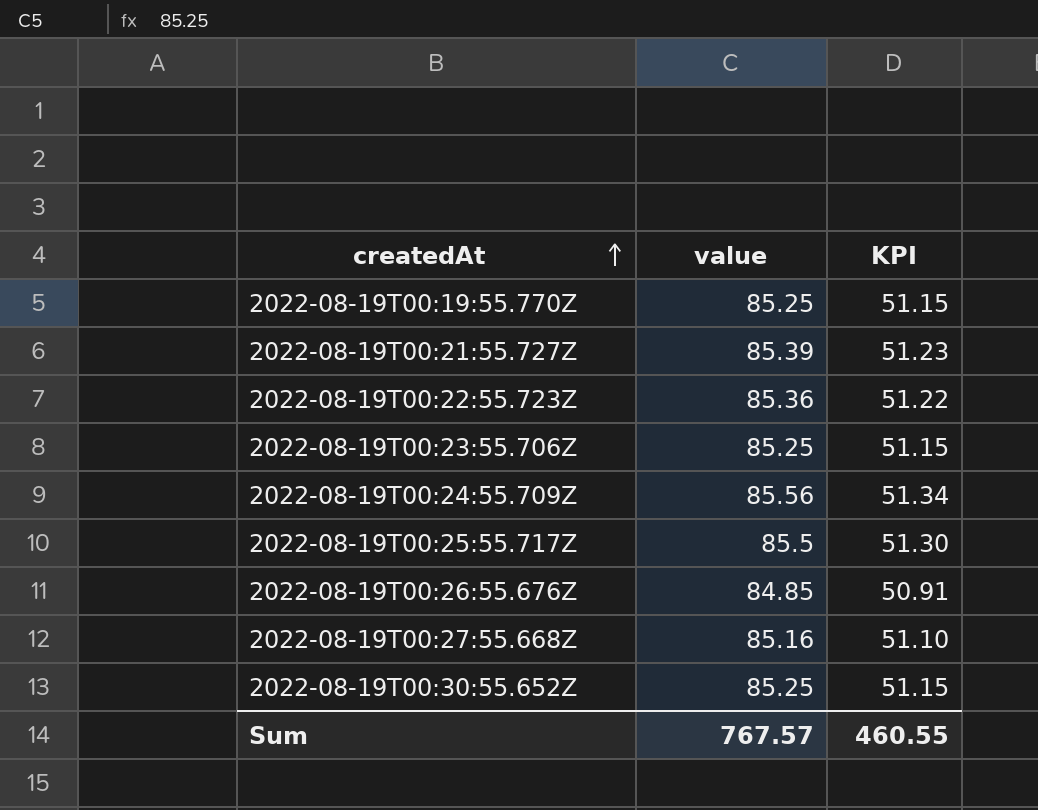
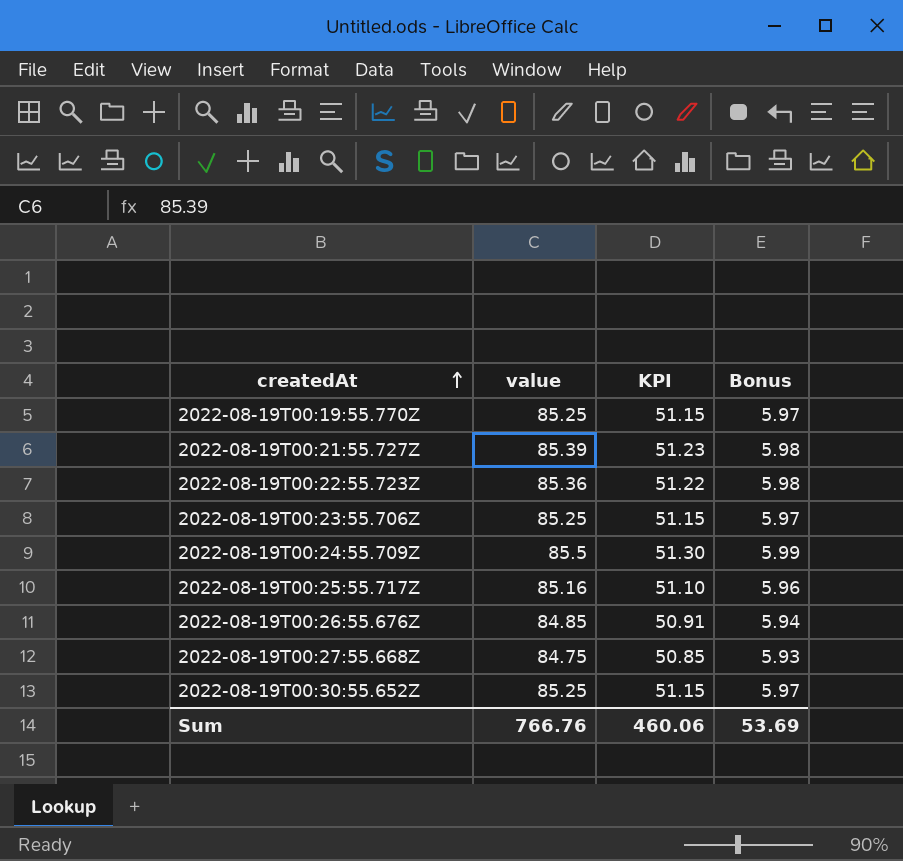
column Bonus | formula: none -> [value] * 0.07
2022-08-19T00:24:55.709Z | value: 85.56 -> 85.5
2022-08-19T00:24:55.709Z | KPI: 51.34 -> 51.30
2022-08-19T00:25:55.717Z | value: 85.5 -> 85.16
2022-08-19T00:25:55.717Z | KPI: 51.30 -> 51.10
2022-08-19T00:27:55.668Z | value: 85.16 -> 84.75
2022-08-19T00:27:55.668Z | KPI: 51.10 -> 50.85
Sum | value: 767.57 -> 766.76
Sum | KPI: 460.55 -> 460.06

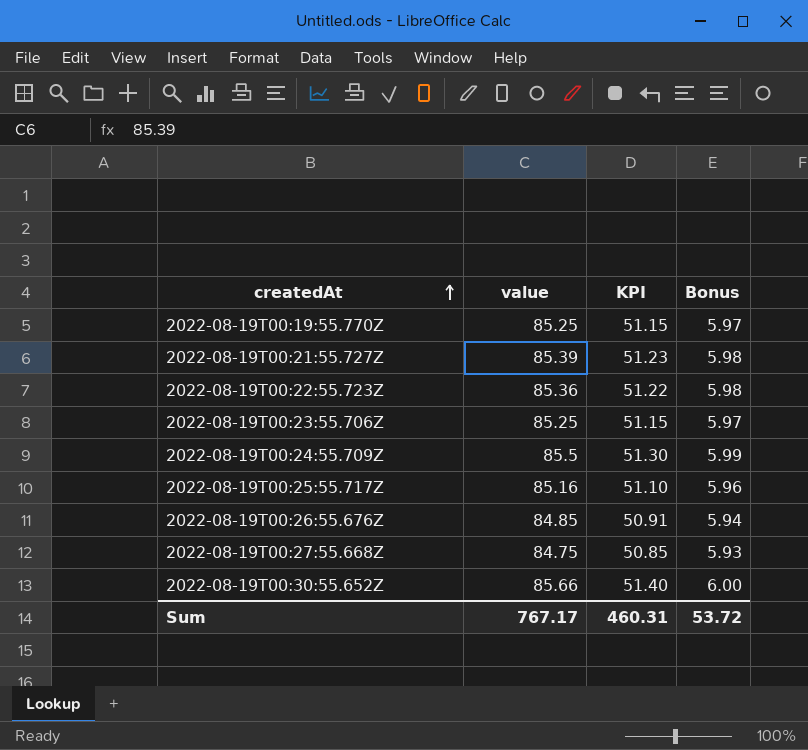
2022-08-19T00:30:55.652Z | value: 85.25 -> 85.66
2022-08-19T00:30:55.652Z | KPI: 51.15 -> 51.40
2022-08-19T00:30:55.652Z | Bonus: 5.97 -> 6.00
Sum | value: 766.76 -> 767.17
Sum | KPI: 460.06 -> 460.31
Sum | Bonus: 53.69 -> 53.72

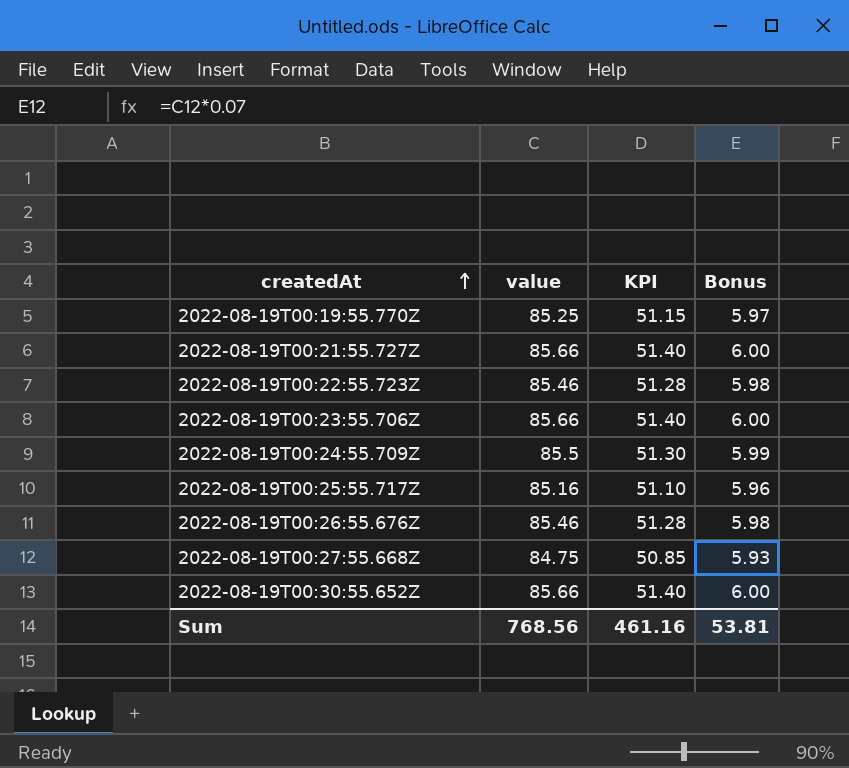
2022-08-19T00:21:55.727Z | value: 85.39 -> 85.66
2022-08-19T00:21:55.727Z | KPI: 51.23 -> 51.40
2022-08-19T00:21:55.727Z | Bonus: 5.98 -> 6.00
2022-08-19T00:22:55.723Z | value: 85.36 -> 85.46
2022-08-19T00:22:55.723Z | KPI: 51.22 -> 51.28
2022-08-19T00:23:55.706Z | value: 85.25 -> 85.66
2022-08-19T00:23:55.706Z | KPI: 51.15 -> 51.40
2022-08-19T00:23:55.706Z | Bonus: 5.97 -> 6.00
2022-08-19T00:26:55.676Z | value: 84.85 -> 85.46
2022-08-19T00:26:55.676Z | KPI: 50.91 -> 51.28
2022-08-19T00:26:55.676Z | Bonus: 5.94 -> 5.98
Sum | value: 767.17 -> 768.56
Sum | KPI: 460.31 -> 461.16
Sum | Bonus: 53.72 -> 53.81

